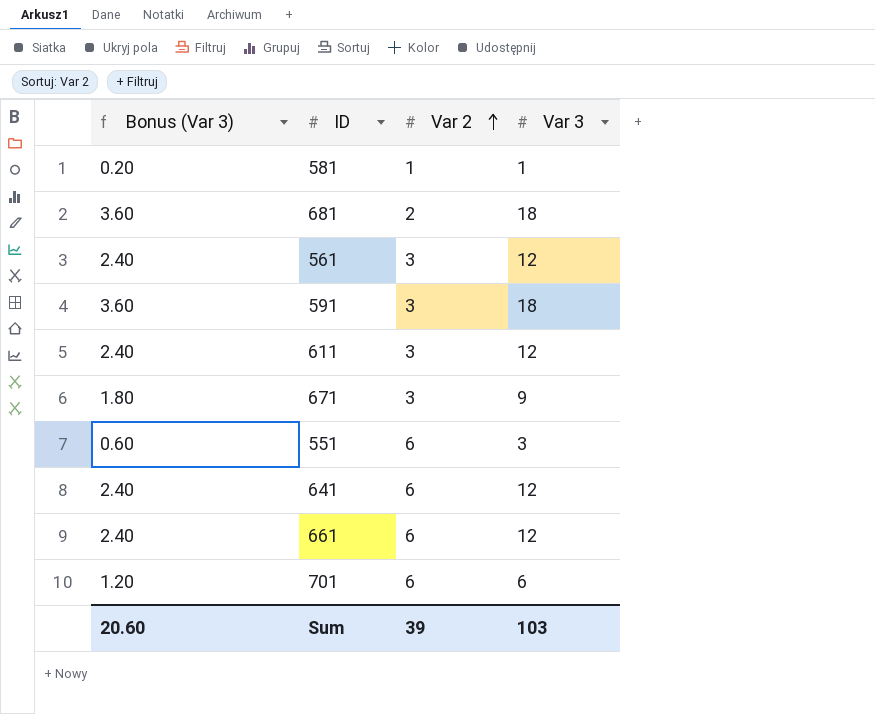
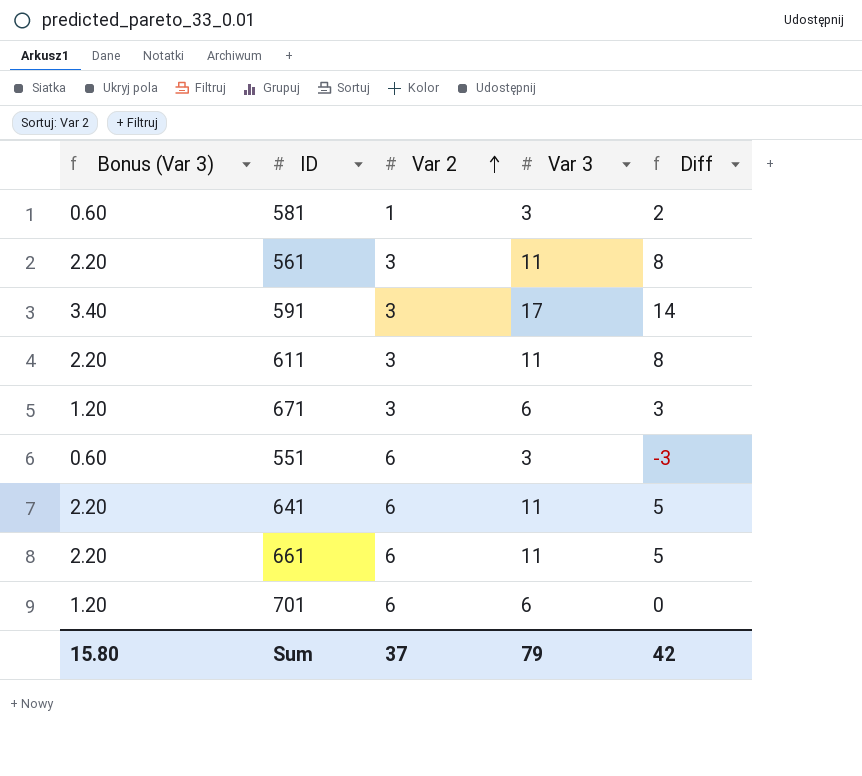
column Diff | formula: none -> [Var 3] - [Var 2]
row 681: 3.60 | 2 | 18 -> none
581 | Bonus (Var 3): 0.20 -> 0.60
581 | Var 3: 1 -> 3
561 | Bonus (Var 3): 2.40 -> 2.20
561 | Var 3: 12 -> 11
591 | Bonus (Var 3): 3.60 -> 3.40
591 | Var 3: 18 -> 17
611 | Bonus (Var 3): 2.40 -> 2.20
611 | Var 3: 12 -> 11
671 | Bonus (Var 3): 1.80 -> 1.20
671 | Var 3: 9 -> 6
641 | Bonus (Var 3): 2.40 -> 2.20
641 | Var 3: 12 -> 11
661 | Bonus (Var 3): 2.40 -> 2.20
661 | Var 3: 12 -> 11
Sum | Bonus (Var 3): 20.60 -> 15.80
Sum | Var 2: 39 -> 37
Sum | Var 3: 103 -> 79

